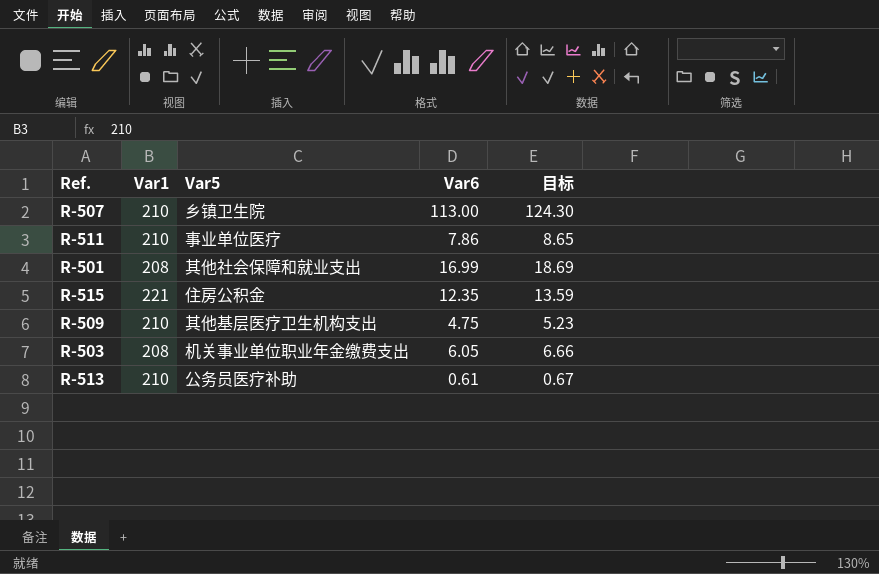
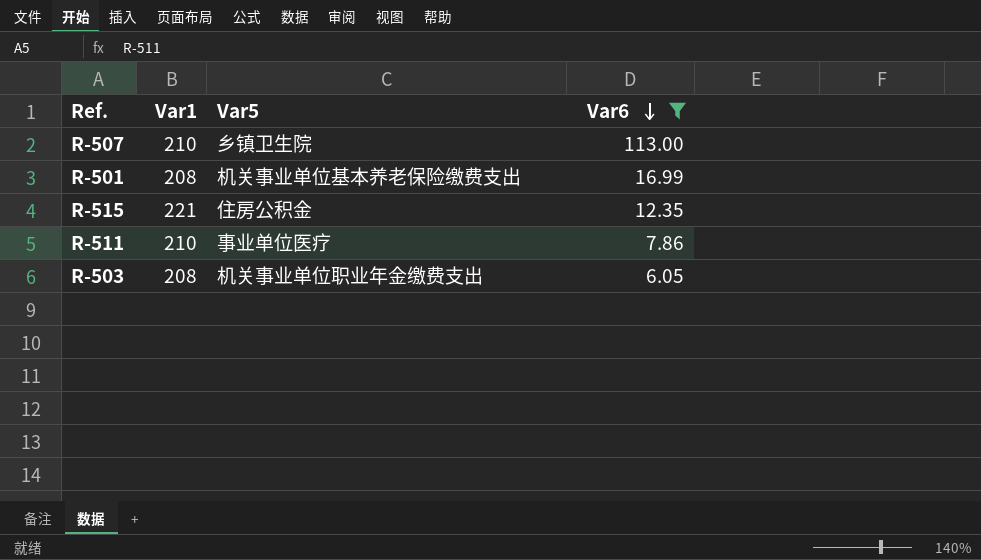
filter: none -> Var6 >= 6.05
row order: none -> Var6 descending
column 目标 | formula: [Var6] * 1.1 -> none
R-501 | Var5: 其他社会保障和就业支出 -> 机关事业单位基本养老保险缴费支出

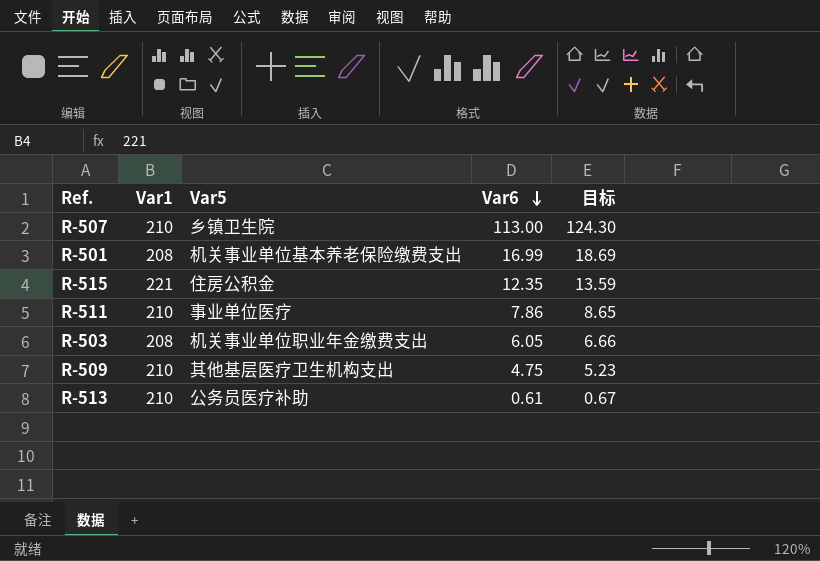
filter: Var6 >= 6.05 -> none
column 目标 | formula: none -> [Var6] * 1.1

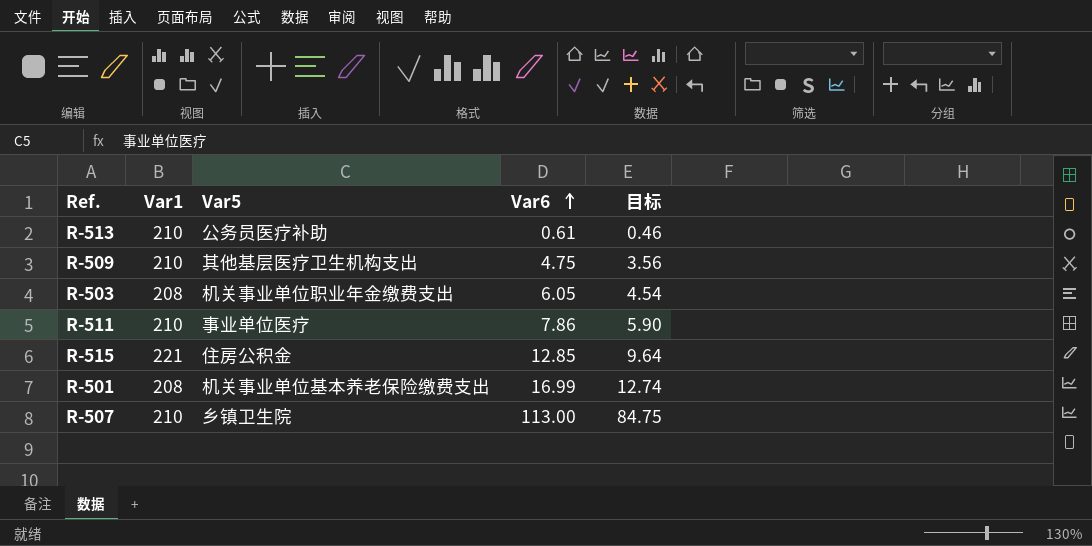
row order: Var6 descending -> Var6 ascending
column 目标 | formula: [Var6] * 1.1 -> [Var6] * 0.75
R-515 | Var6: 12.35 -> 12.85

